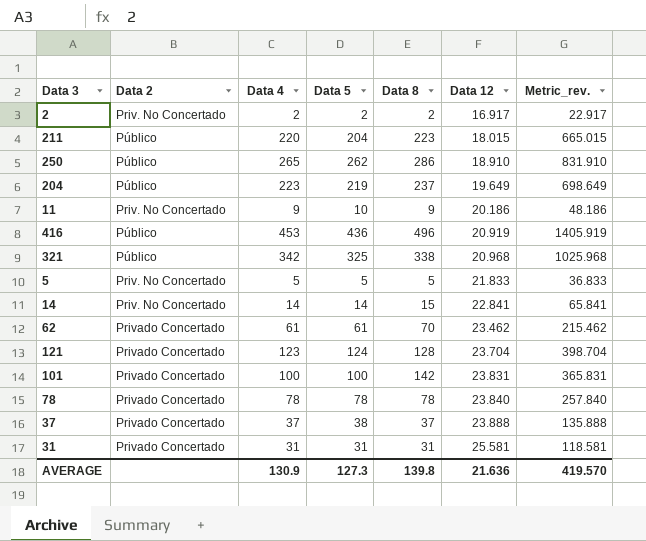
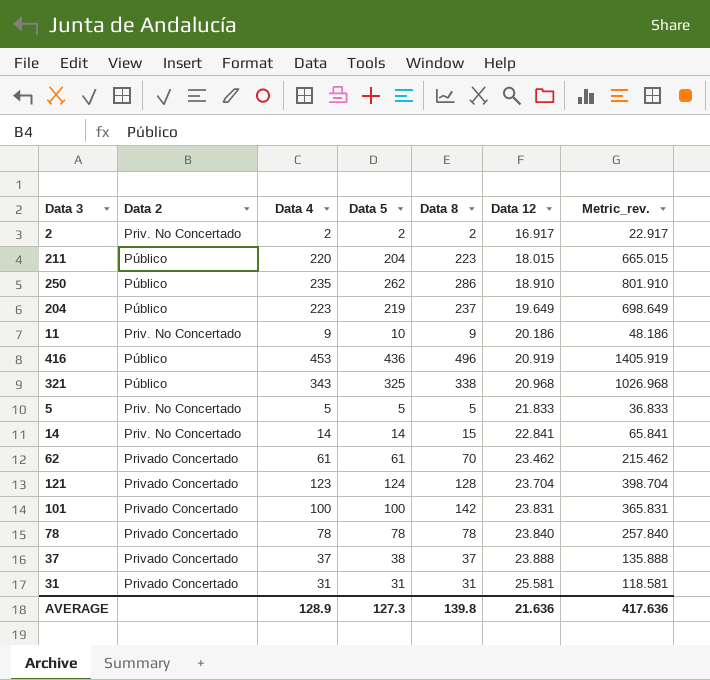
250 | Data 4: 265 -> 235
250 | Metric_rev.: 831.910 -> 801.910
321 | Data 4: 342 -> 343
321 | Metric_rev.: 1025.968 -> 1026.968
AVERAGE | Data 4: 130.9 -> 128.9
AVERAGE | Metric_rev.: 419.570 -> 417.636

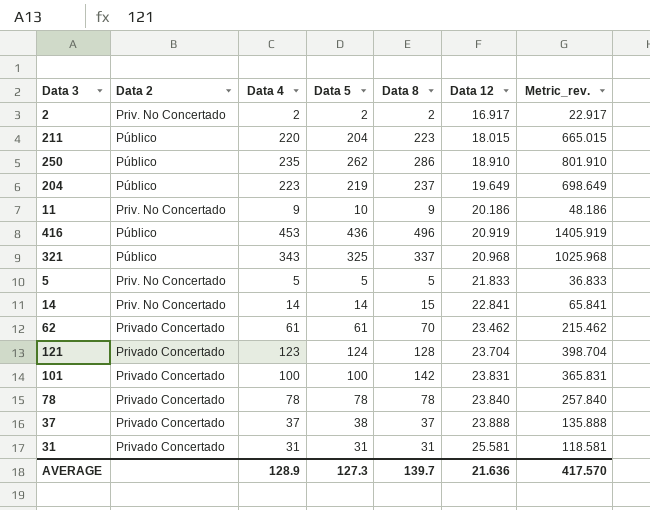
321 | Data 8: 338 -> 337
321 | Metric_rev.: 1026.968 -> 1025.968
AVERAGE | Data 8: 139.8 -> 139.7
AVERAGE | Metric_rev.: 417.636 -> 417.570

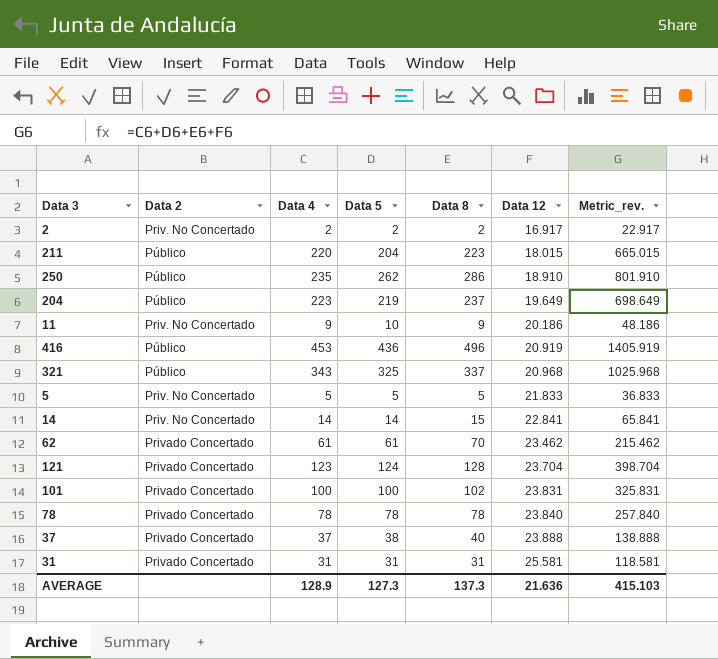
101 | Data 8: 142 -> 102
101 | Metric_rev.: 365.831 -> 325.831
37 | Data 8: 37 -> 40
37 | Metric_rev.: 135.888 -> 138.888
AVERAGE | Data 8: 139.7 -> 137.3
AVERAGE | Metric_rev.: 417.570 -> 415.103

